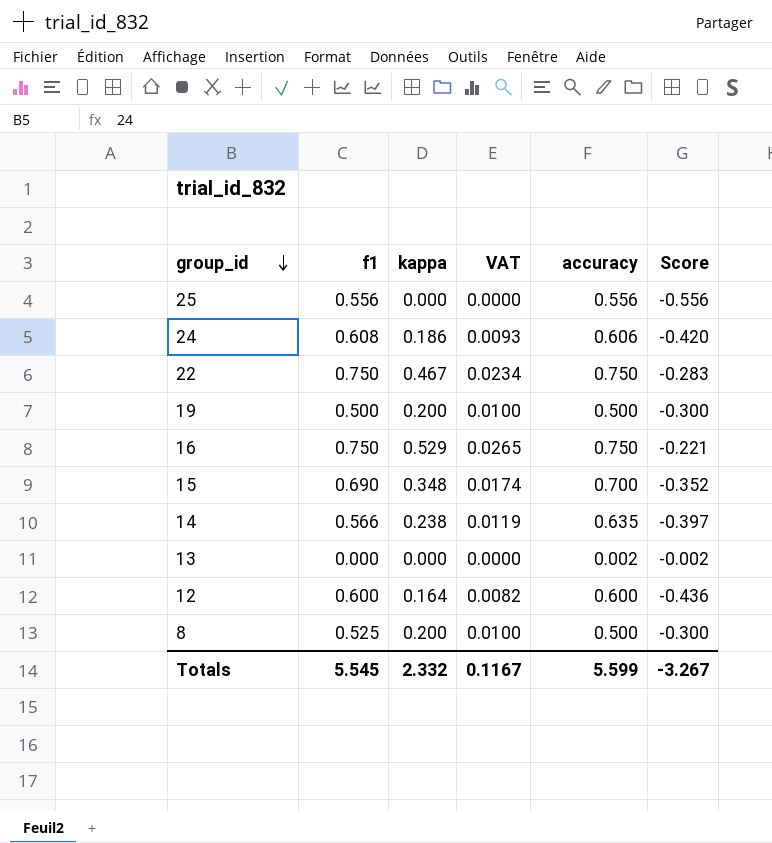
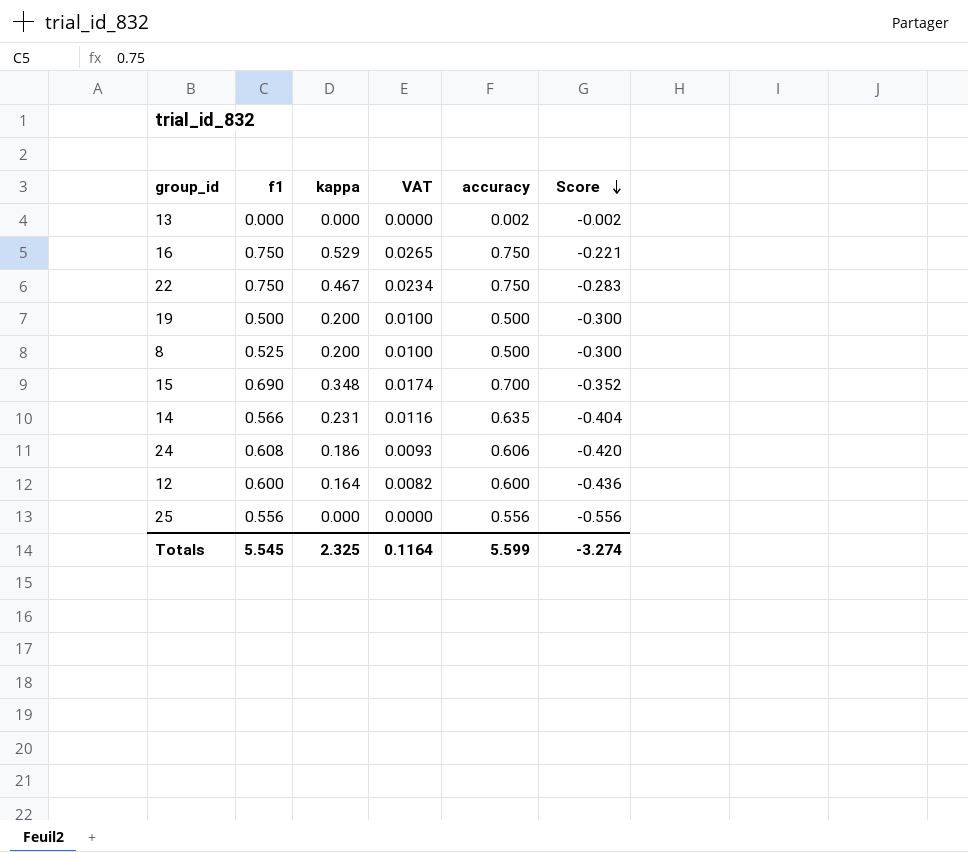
row order: group_id descending -> Score descending
14 | kappa: 0.238 -> 0.231
14 | VAT: 0.0119 -> 0.0116
14 | Score: -0.397 -> -0.404
Totals | kappa: 2.332 -> 2.325
Totals | VAT: 0.1167 -> 0.1164
Totals | Score: -3.267 -> -3.274

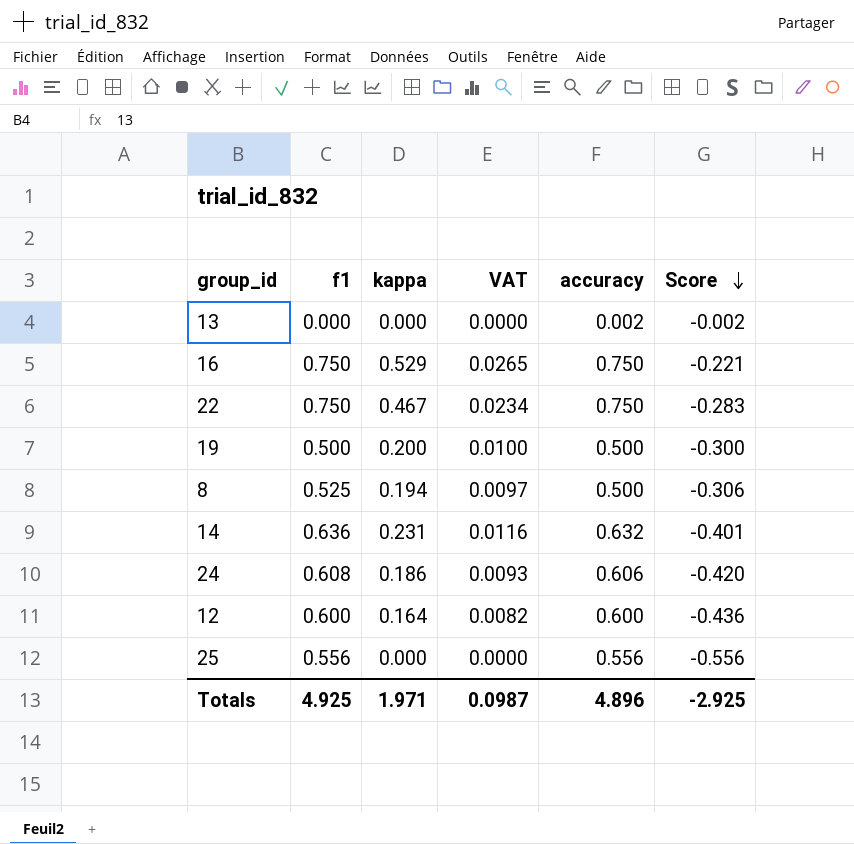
row 15: 0.690 | 0.348 | 0.0174 | 0.700 | -0.352 -> none
8 | kappa: 0.200 -> 0.194
8 | VAT: 0.0100 -> 0.0097
8 | Score: -0.300 -> -0.306
14 | f1: 0.566 -> 0.636
14 | accuracy: 0.635 -> 0.632
14 | Score: -0.404 -> -0.401
Totals | f1: 5.545 -> 4.925
Totals | kappa: 2.325 -> 1.971
Totals | VAT: 0.1164 -> 0.0987
Totals | accuracy: 5.599 -> 4.896
Totals | Score: -3.274 -> -2.925

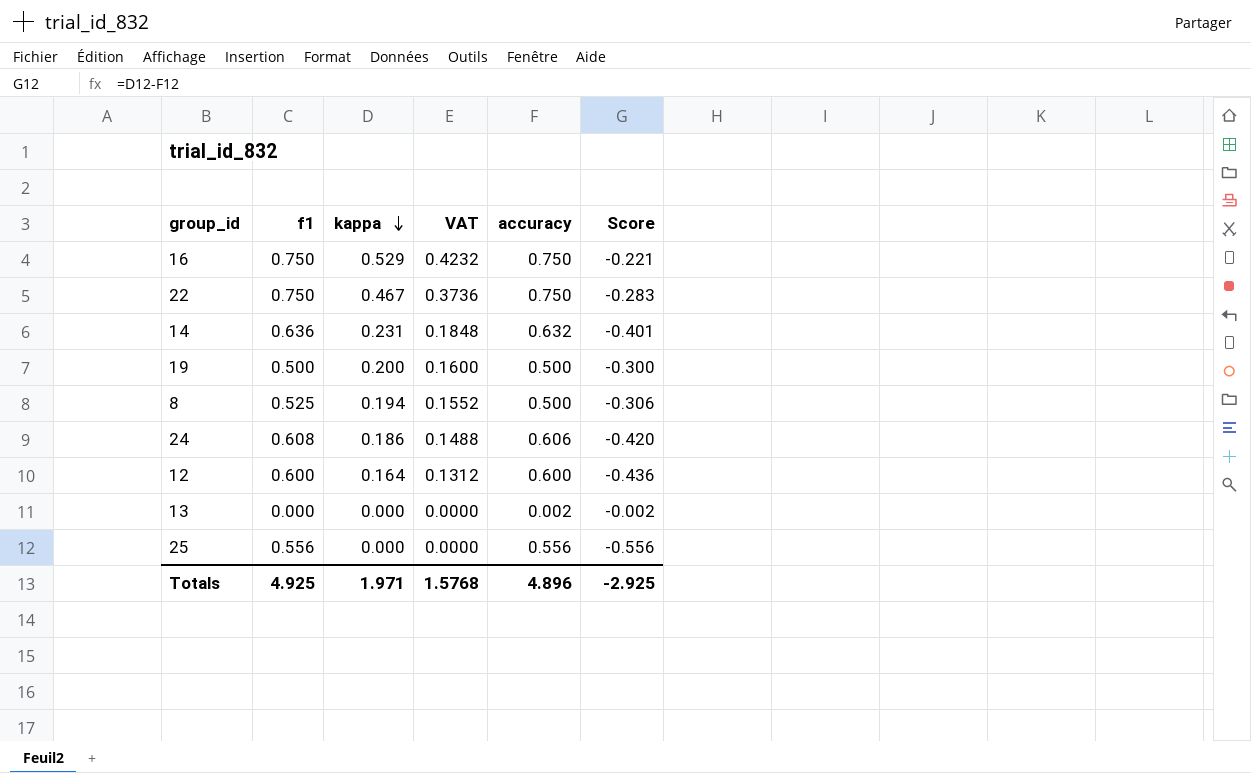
row order: Score descending -> kappa descending
column VAT | formula: [kappa] * 0.05 -> [kappa] * 0.8
Totals | VAT: 0.0987 -> 1.5768

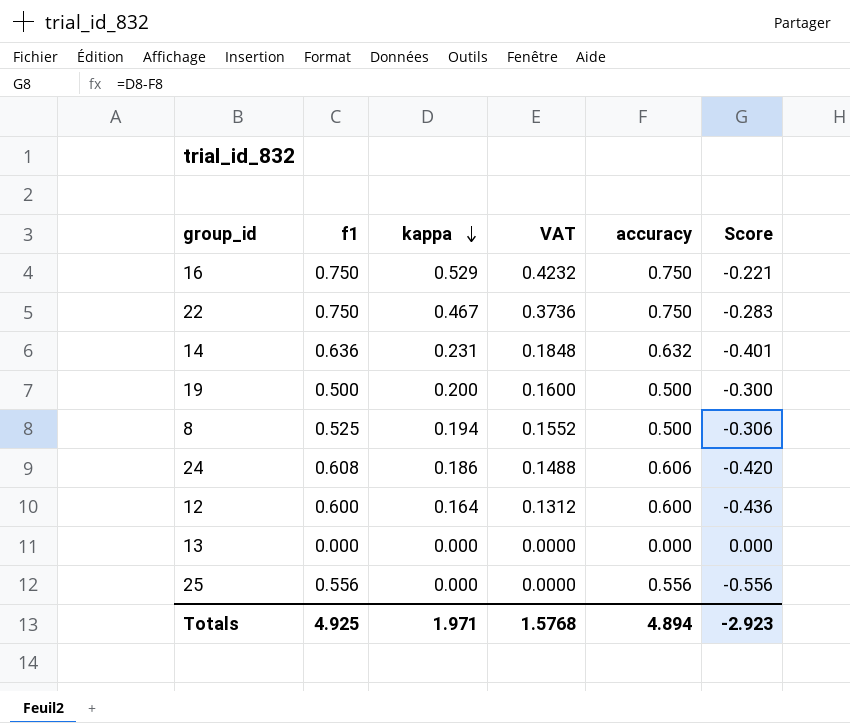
13 | accuracy: 0.002 -> 0.000
13 | Score: -0.002 -> 0.000
Totals | accuracy: 4.896 -> 4.894
Totals | Score: -2.925 -> -2.923

